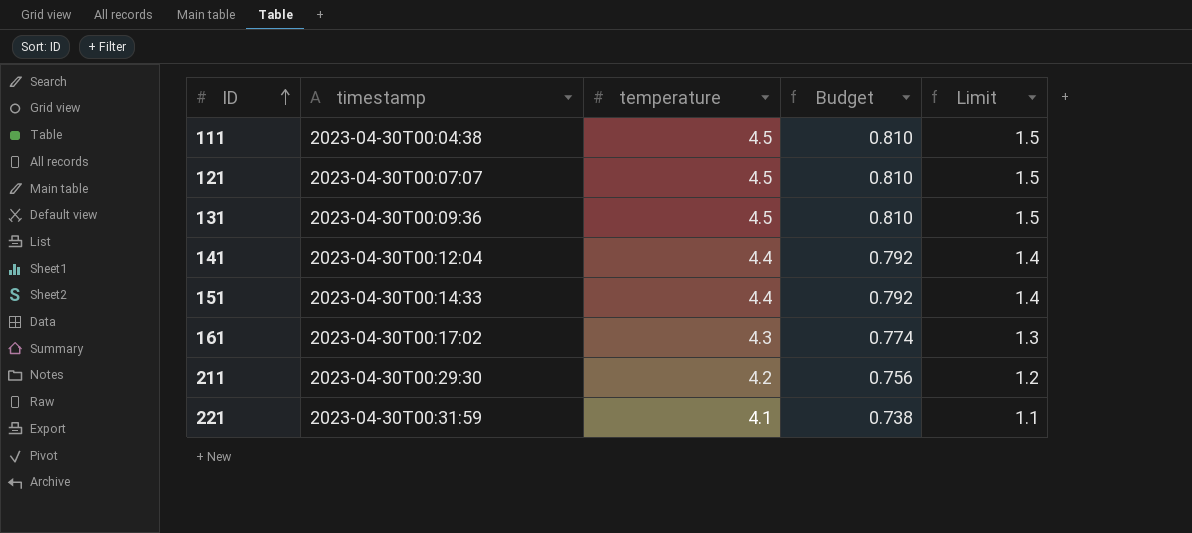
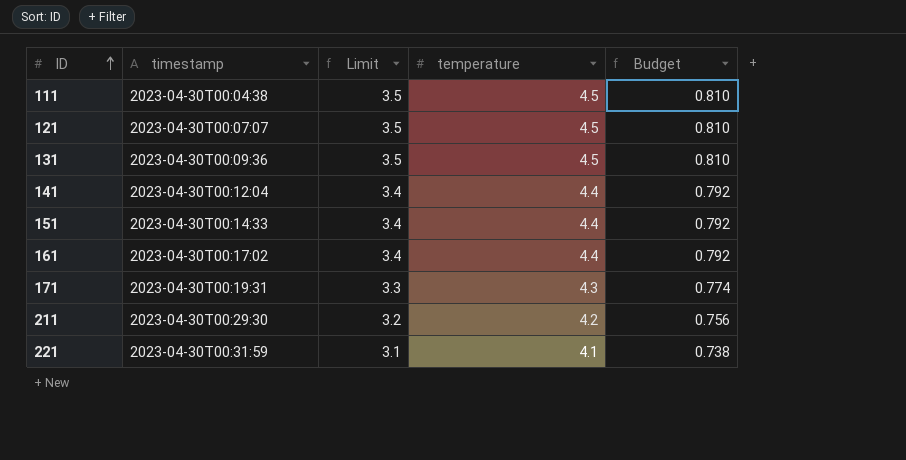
column Limit | formula: [temperature] - 3 -> [temperature] - 1
column Limit | position: 5 -> 3
161 | temperature: 4.3 -> 4.4
161 | Budget: 0.774 -> 0.792
row 171: none -> 2023-04-30T00:19:31 | 3.3 | 4.3 | 0.774

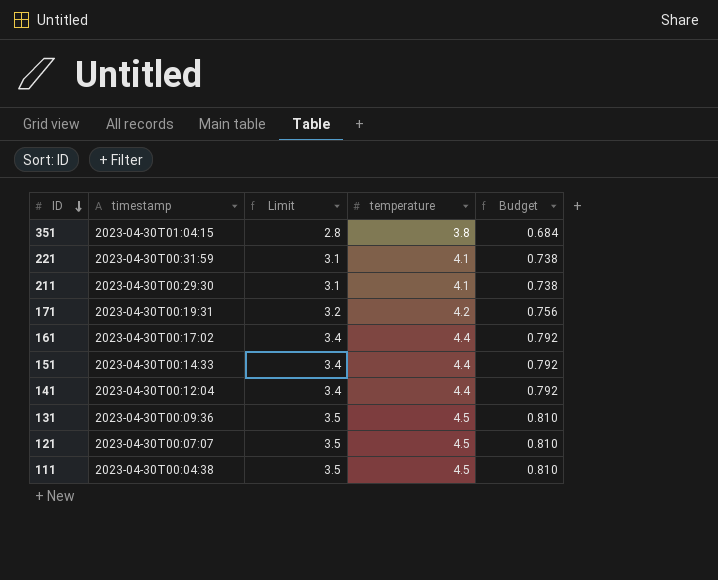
row order: ID ascending -> ID descending
row 351: none -> 2023-04-30T01:04:15 | 2.8 | 3.8 | 0.684
211 | Limit: 3.2 -> 3.1
211 | temperature: 4.2 -> 4.1
211 | Budget: 0.756 -> 0.738
171 | Limit: 3.3 -> 3.2
171 | temperature: 4.3 -> 4.2
171 | Budget: 0.774 -> 0.756

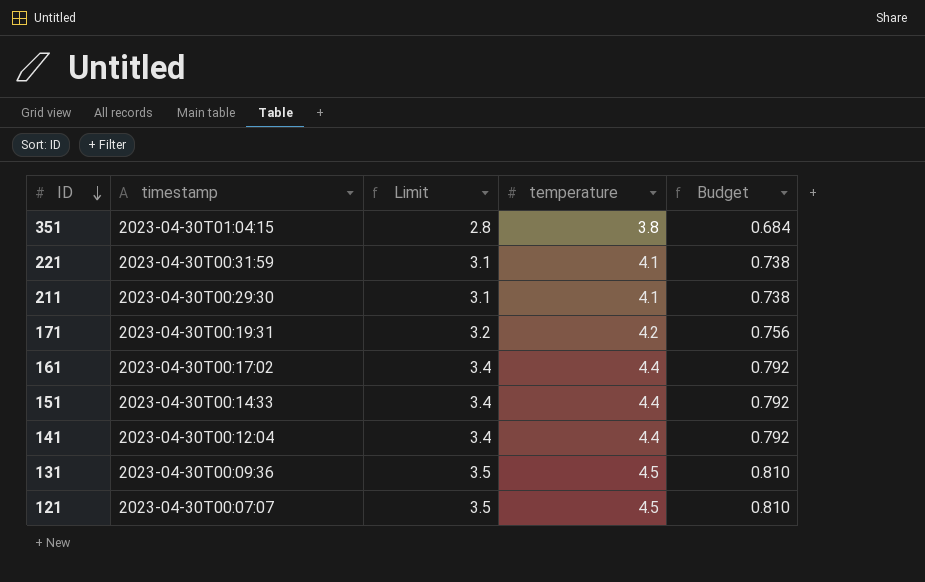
row 111: 2023-04-30T00:04:38 | 3.5 | 4.5 | 0.810 -> none

